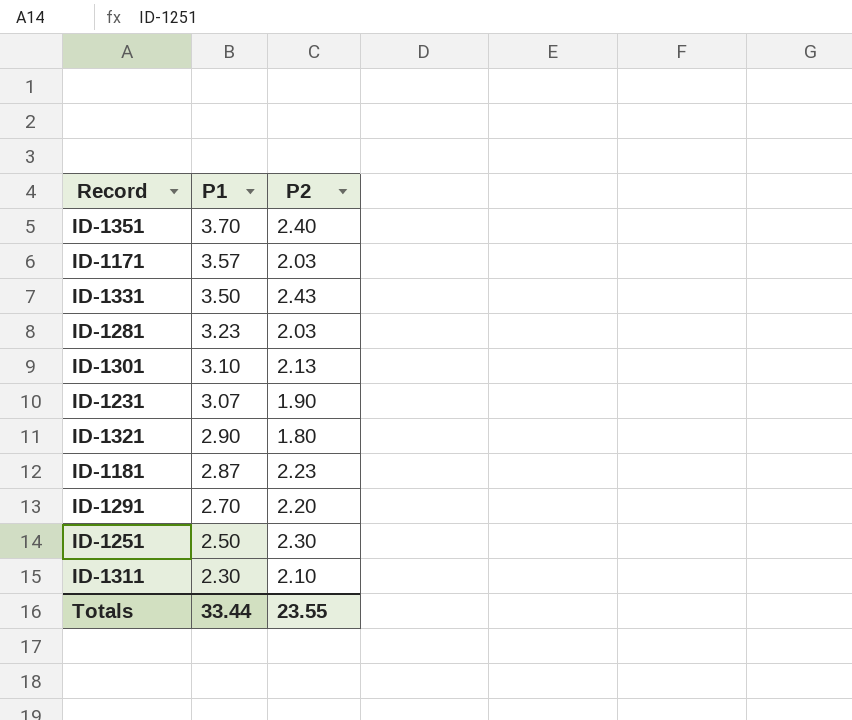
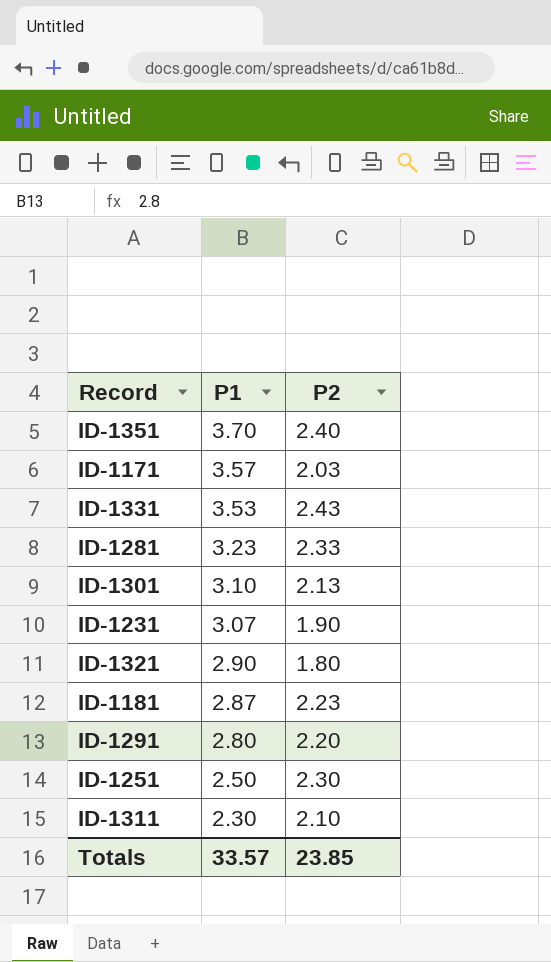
ID-1331 | P1: 3.50 -> 3.53
ID-1281 | P2: 2.03 -> 2.33
ID-1291 | P1: 2.70 -> 2.80
Totals | P1: 33.44 -> 33.57
Totals | P2: 23.55 -> 23.85

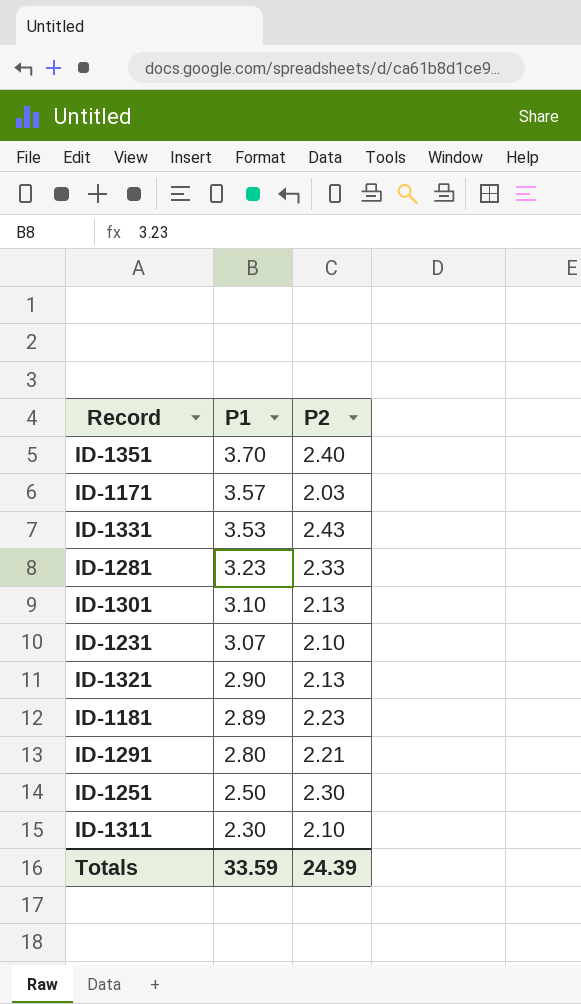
ID-1231 | P2: 1.90 -> 2.10
ID-1321 | P2: 1.80 -> 2.13
ID-1181 | P1: 2.87 -> 2.89
ID-1291 | P2: 2.20 -> 2.21
Totals | P1: 33.57 -> 33.59
Totals | P2: 23.85 -> 24.39

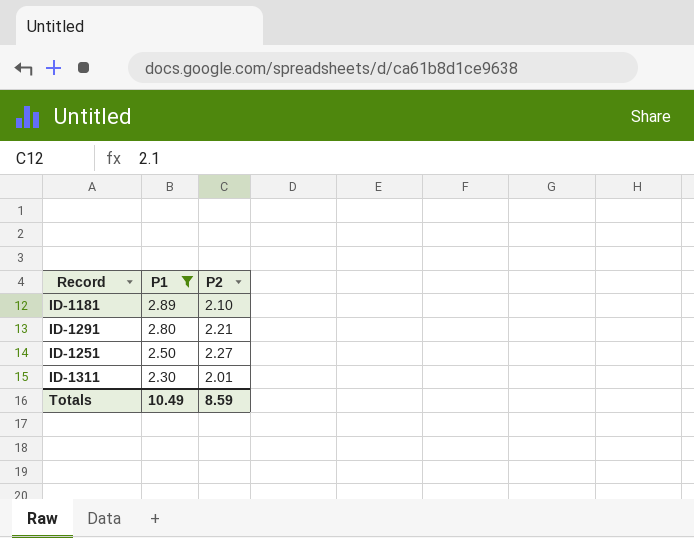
filter: none -> P1 <= 2.89
ID-1181 | P2: 2.23 -> 2.10
ID-1251 | P2: 2.30 -> 2.27
ID-1311 | P2: 2.10 -> 2.01
Totals | P1: 33.59 -> 10.49
Totals | P2: 24.39 -> 8.59

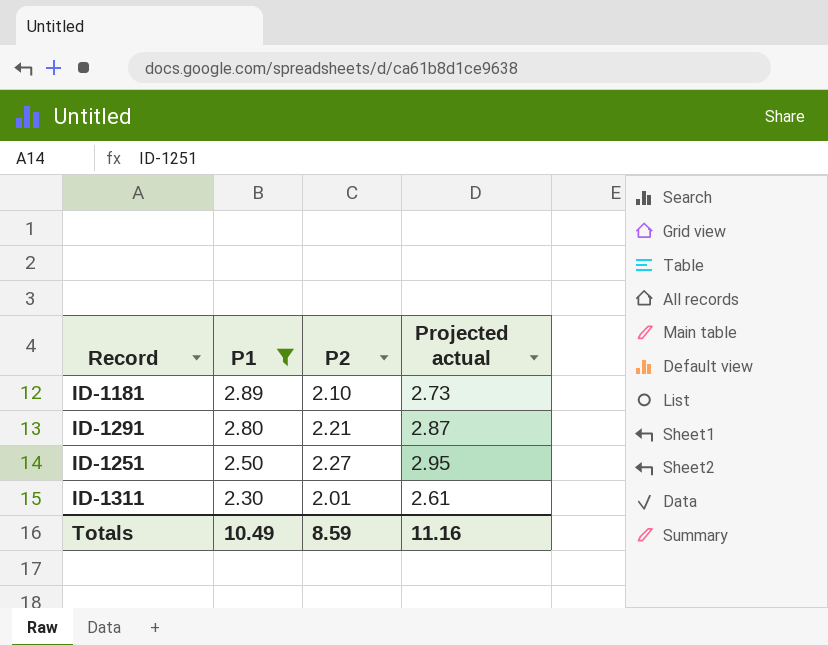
column Projected actual | formula: none -> [P2] * 1.3

